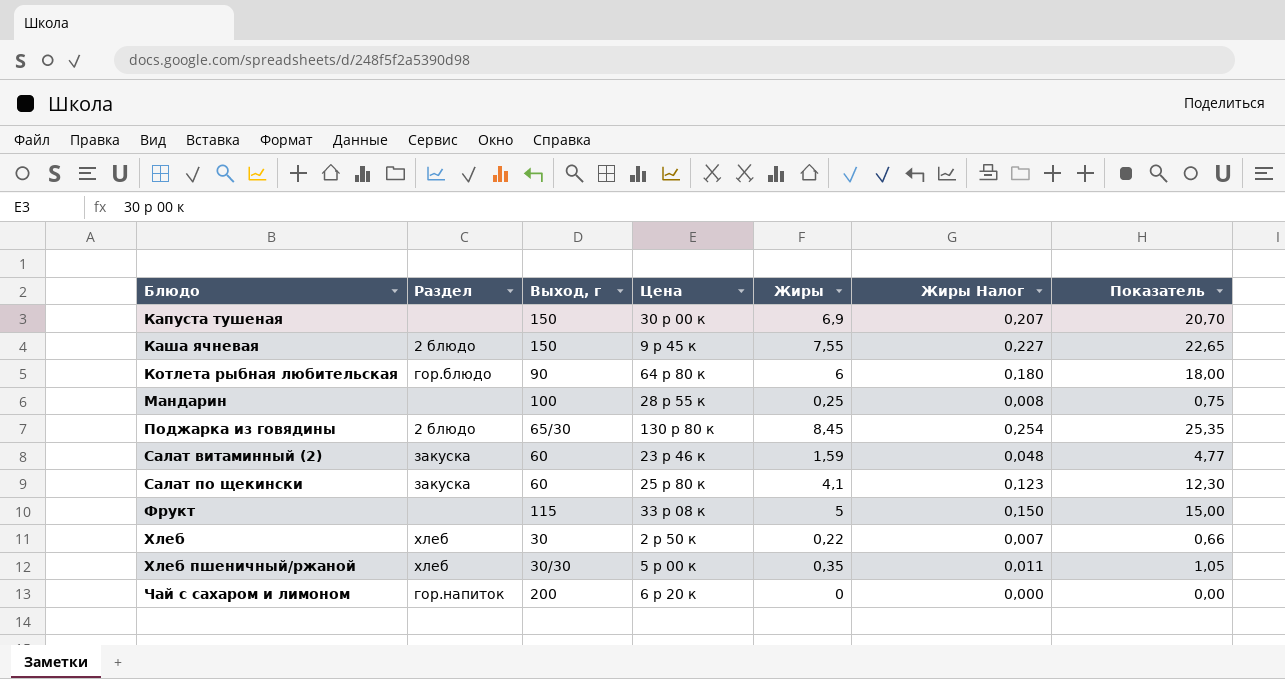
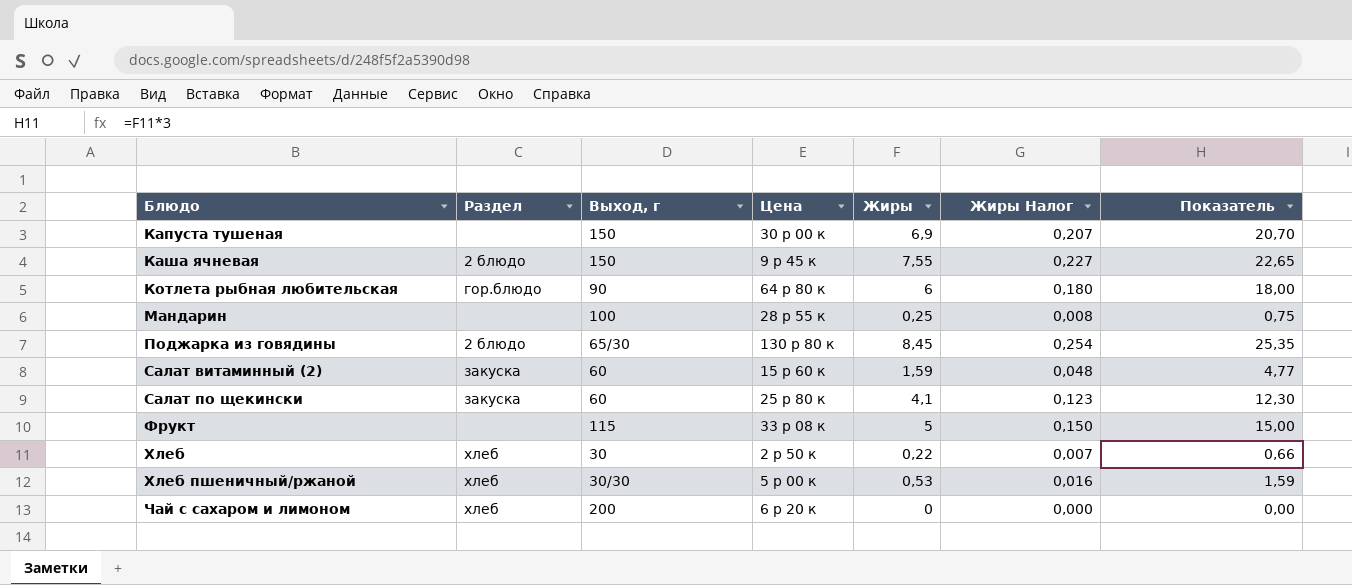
Салат витаминный (2) | Цена: 23 р 46 к -> 15 р 60 к
Хлеб пшеничный/ржаной | Жиры: 0,35 -> 0,53
Хлеб пшеничный/ржаной | Жиры Налог: 0,011 -> 0,016
Хлеб пшеничный/ржаной | Показатель: 1,05 -> 1,59
Чай с сахаром и лимоном | Раздел: гор.напиток -> хлеб

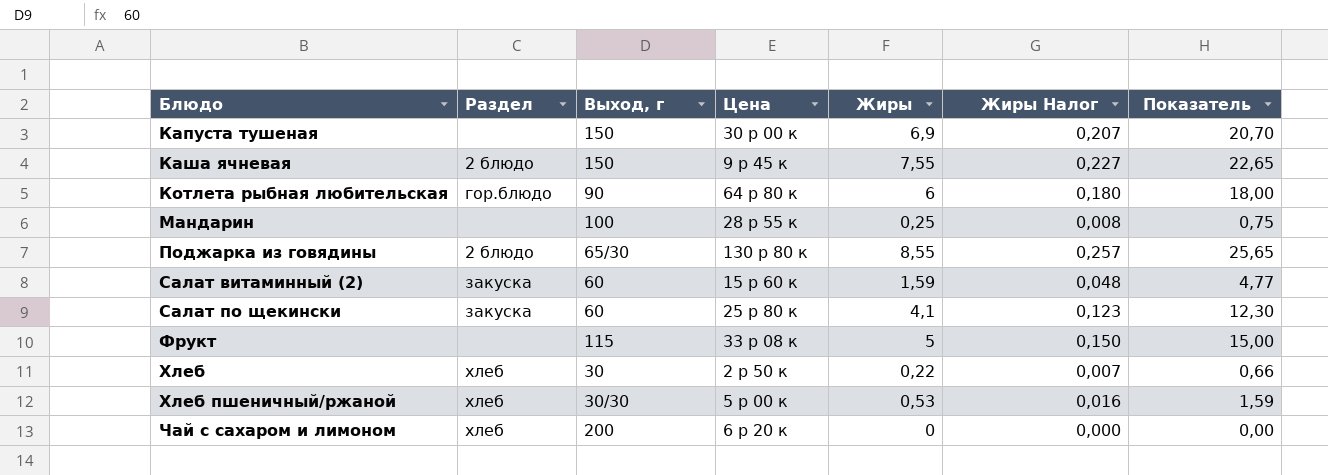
Поджарка из говядины | Жиры: 8,45 -> 8,55
Поджарка из говядины | Жиры Налог: 0,254 -> 0,257
Поджарка из говядины | Показатель: 25,35 -> 25,65

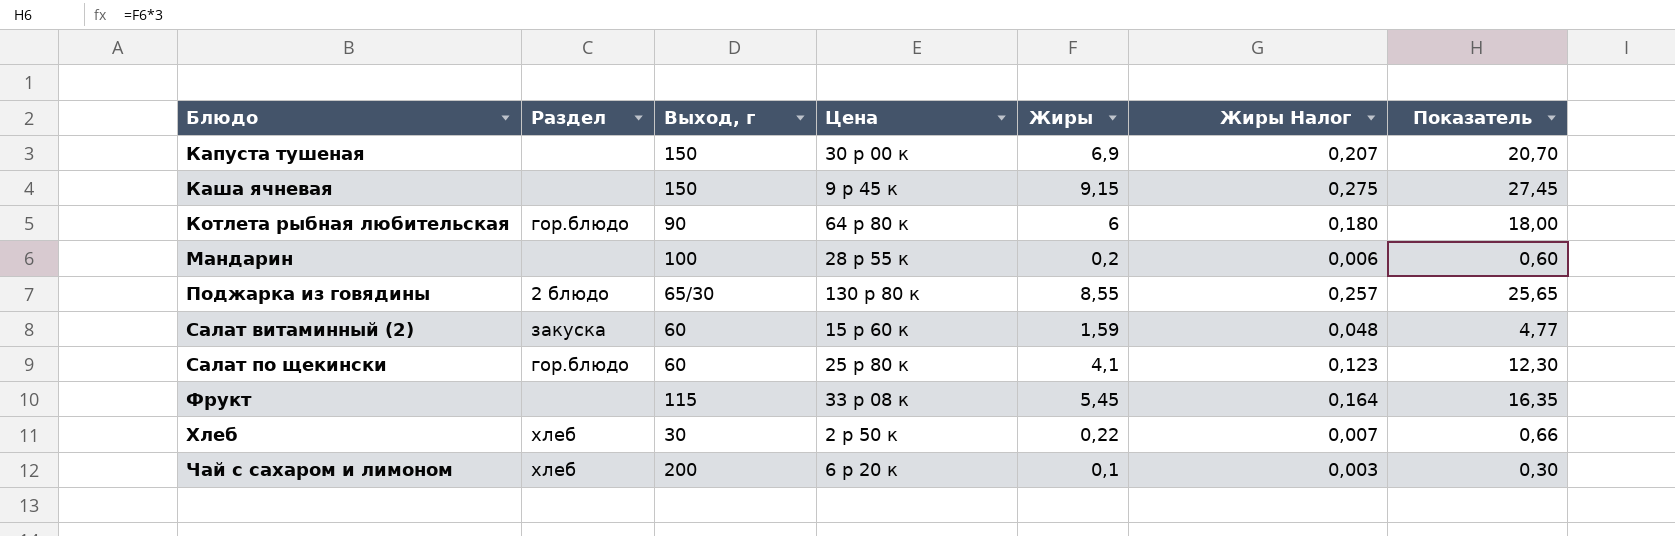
row Хлеб пшеничный/ржаной: хлеб | 30/30 | 5 р 00 к | 0,53 | 0,016 | 1,59 -> none
Каша ячневая | Раздел: 2 блюдо -> none
Каша ячневая | Жиры: 7,55 -> 9,15
Каша ячневая | Жиры Налог: 0,227 -> 0,275
Каша ячневая | Показатель: 22,65 -> 27,45
Мандарин | Жиры: 0,25 -> 0,2
Мандарин | Жиры Налог: 0,008 -> 0,006
Мандарин | Показатель: 0,75 -> 0,60
Салат по щекински | Раздел: закуска -> гор.блюдо
Фрукт | Жиры: 5 -> 5,45
Фрукт | Жиры Налог: 0,150 -> 0,164
Фрукт | Показатель: 15,00 -> 16,35
Чай с сахаром и лимоном | Жиры: 0 -> 0,1
Чай с сахаром и лимоном | Жиры Налог: 0,000 -> 0,003
Чай с сахаром и лимоном | Показатель: 0,00 -> 0,30

